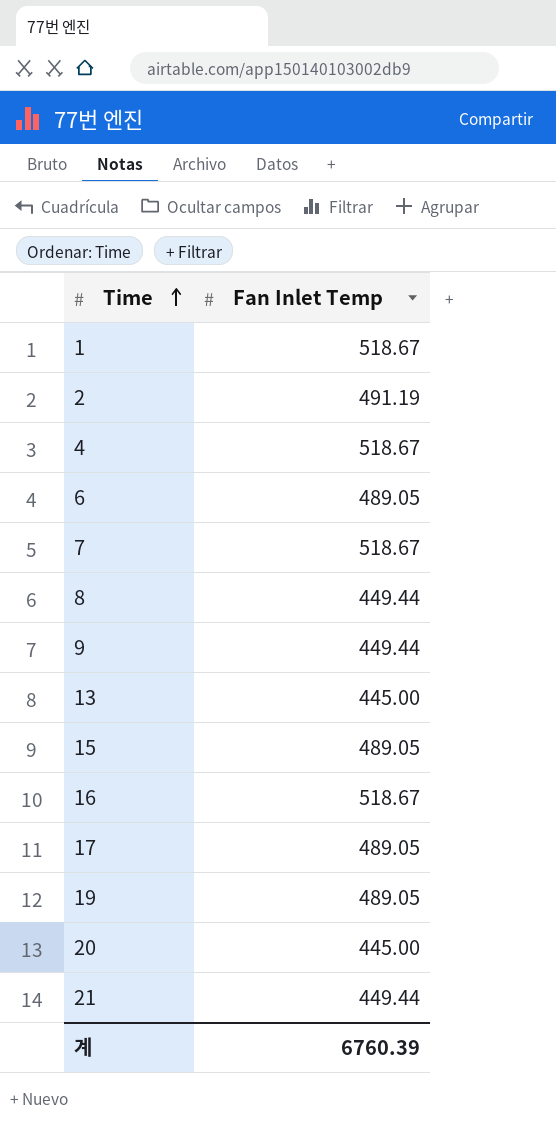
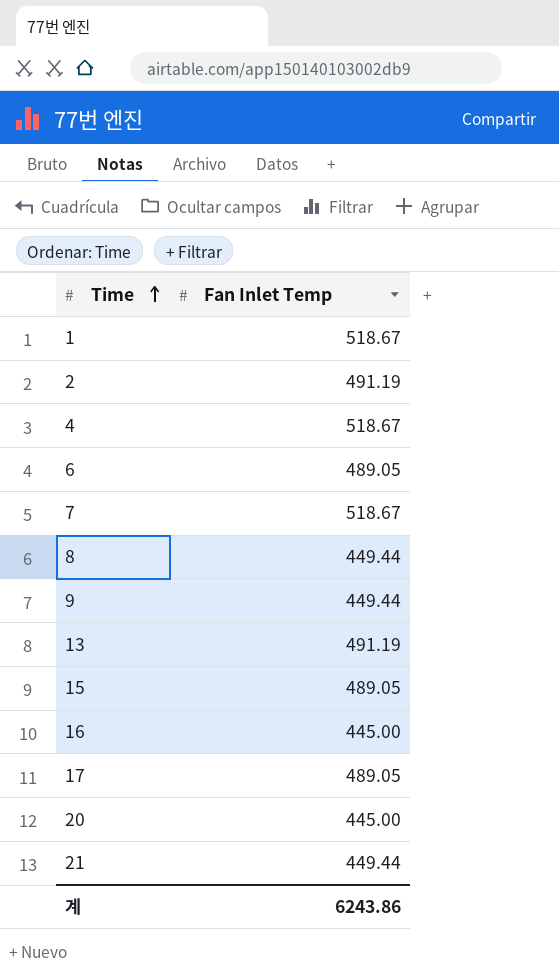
row 19: 489.05 -> none
13 | Fan Inlet Temp: 445.00 -> 491.19
16 | Fan Inlet Temp: 518.67 -> 445.00
계 | Fan Inlet Temp: 6760.39 -> 6243.86

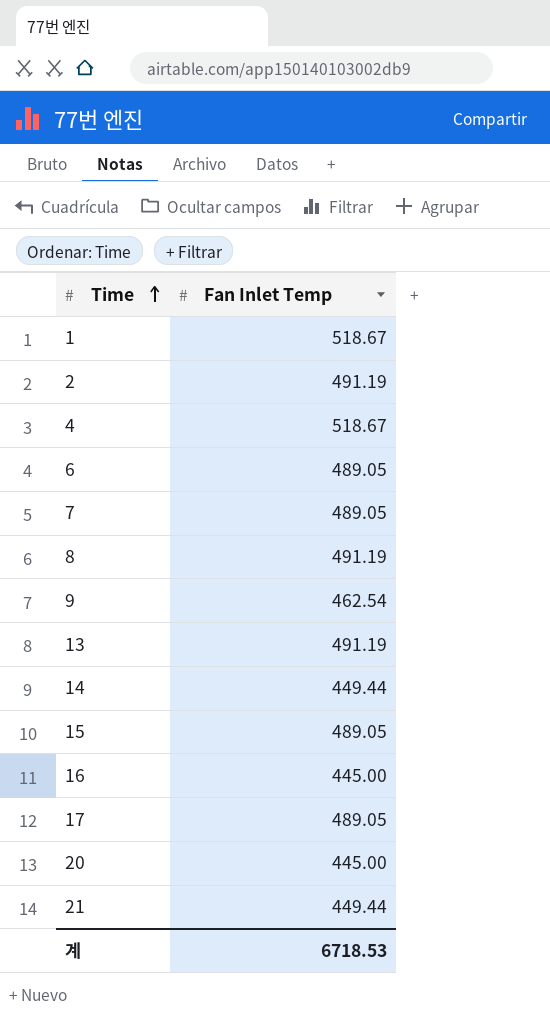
7 | Fan Inlet Temp: 518.67 -> 489.05
8 | Fan Inlet Temp: 449.44 -> 491.19
9 | Fan Inlet Temp: 449.44 -> 462.54
row 14: none -> 449.44
계 | Fan Inlet Temp: 6243.86 -> 6718.53

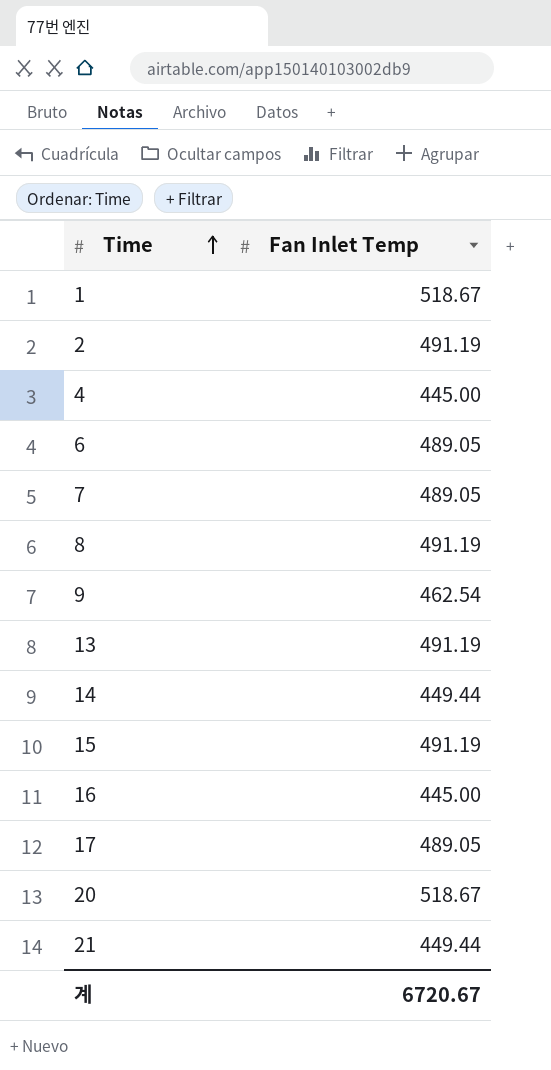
4 | Fan Inlet Temp: 518.67 -> 445.00
15 | Fan Inlet Temp: 489.05 -> 491.19
20 | Fan Inlet Temp: 445.00 -> 518.67
계 | Fan Inlet Temp: 6718.53 -> 6720.67

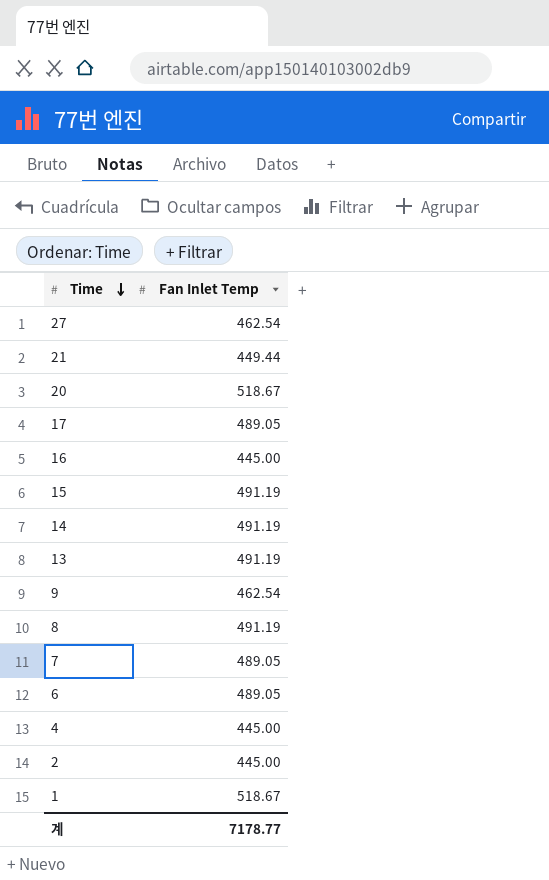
row order: Time ascending -> Time descending
row 27: none -> 462.54
14 | Fan Inlet Temp: 449.44 -> 491.19
2 | Fan Inlet Temp: 491.19 -> 445.00
계 | Fan Inlet Temp: 6720.67 -> 7178.77

